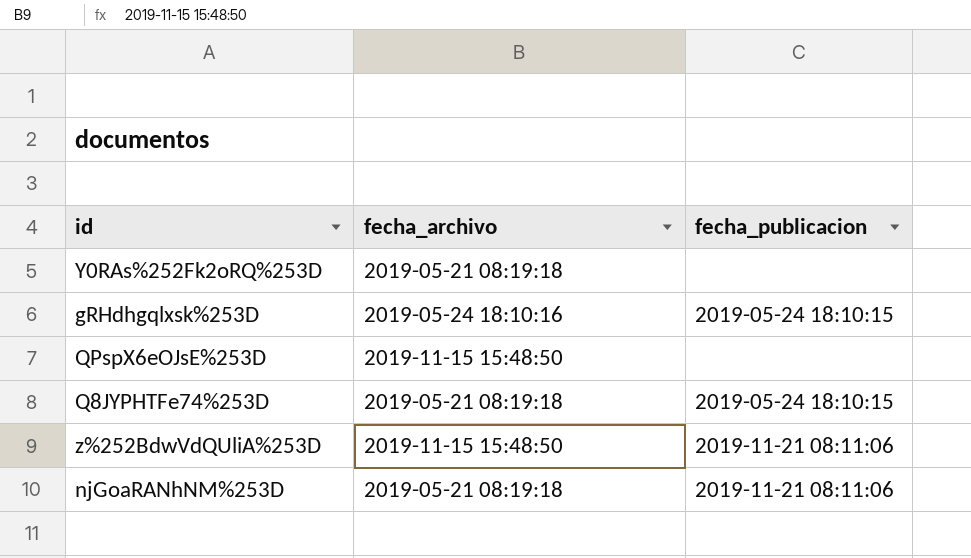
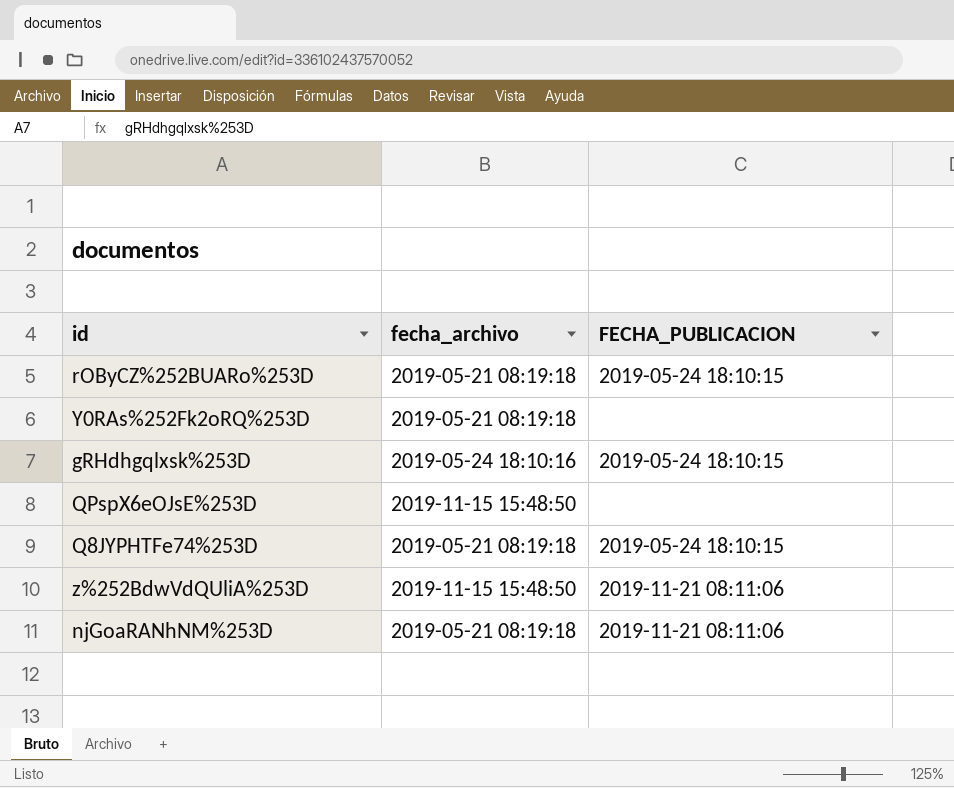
column name: fecha_publicacion -> FECHA_PUBLICACION
row rOByCZ%252BUARo%253D: none -> 2019-05-21 08:19:18 | 2019-05-24 18:10:15

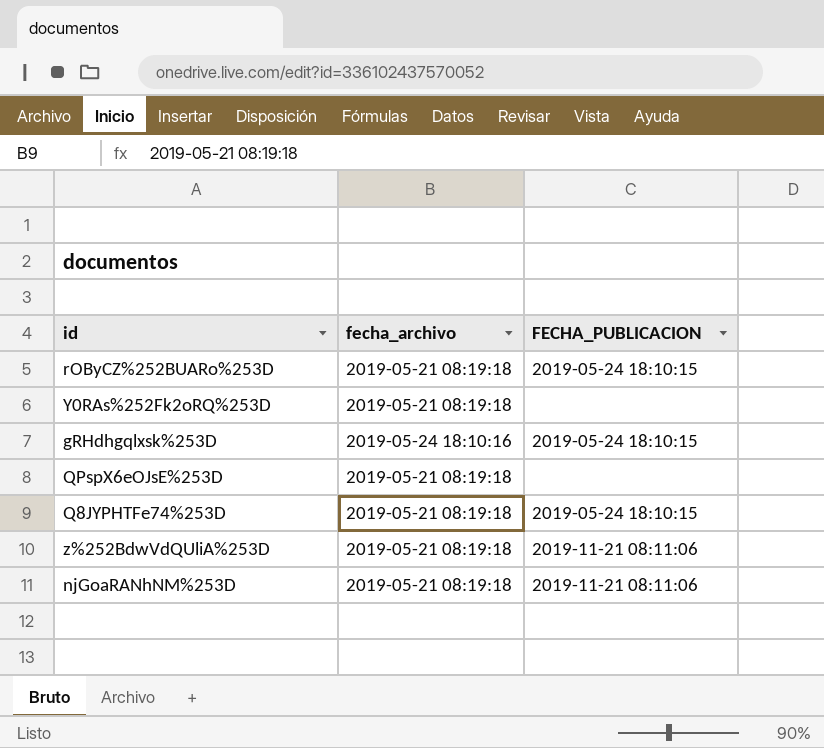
QPspX6eOJsE%253D | fecha_archivo: 2019-11-15 15:48:50 -> 2019-05-21 08:19:18
z%252BdwVdQUliA%253D | fecha_archivo: 2019-11-15 15:48:50 -> 2019-05-21 08:19:18

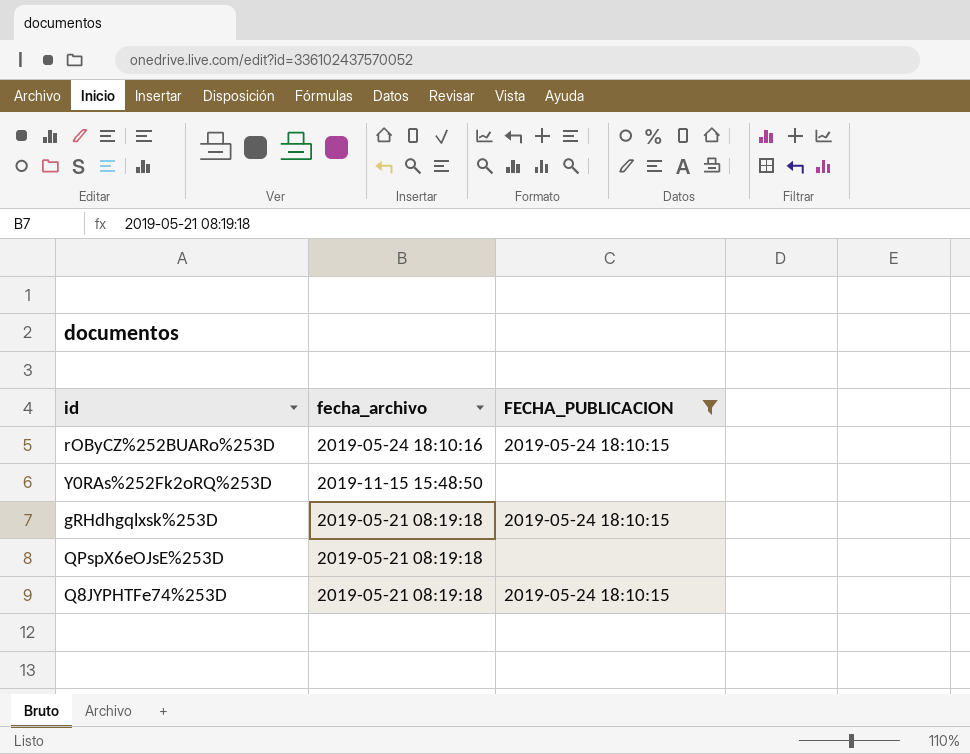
filter: none -> FECHA_PUBLICACION != 2019-11-21 08:11:06
rOByCZ%252BUARo%253D | fecha_archivo: 2019-05-21 08:19:18 -> 2019-05-24 18:10:16
Y0RAs%252Fk2oRQ%253D | fecha_archivo: 2019-05-21 08:19:18 -> 2019-11-15 15:48:50
gRHdhgqlxsk%253D | fecha_archivo: 2019-05-24 18:10:16 -> 2019-05-21 08:19:18

